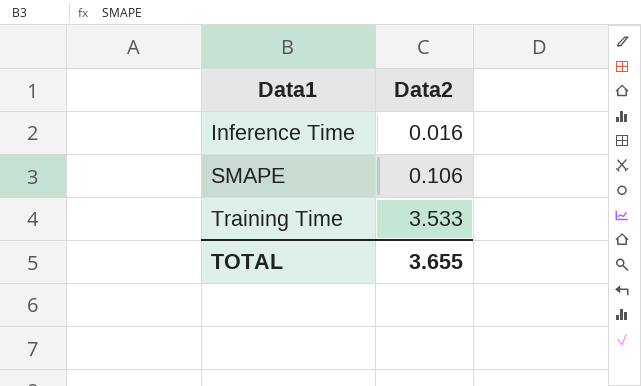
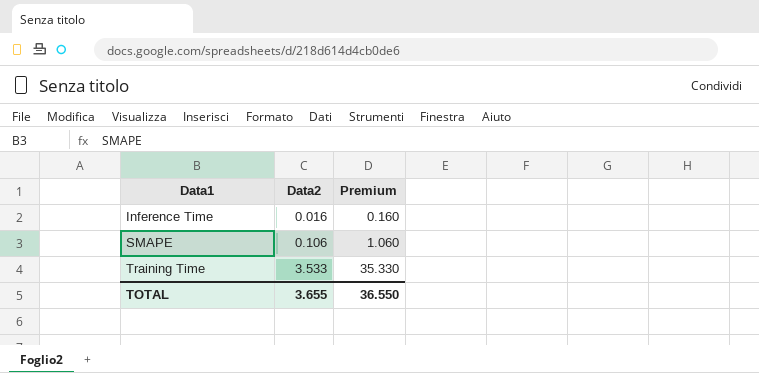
column Premium | formula: none -> [Data2] * 10

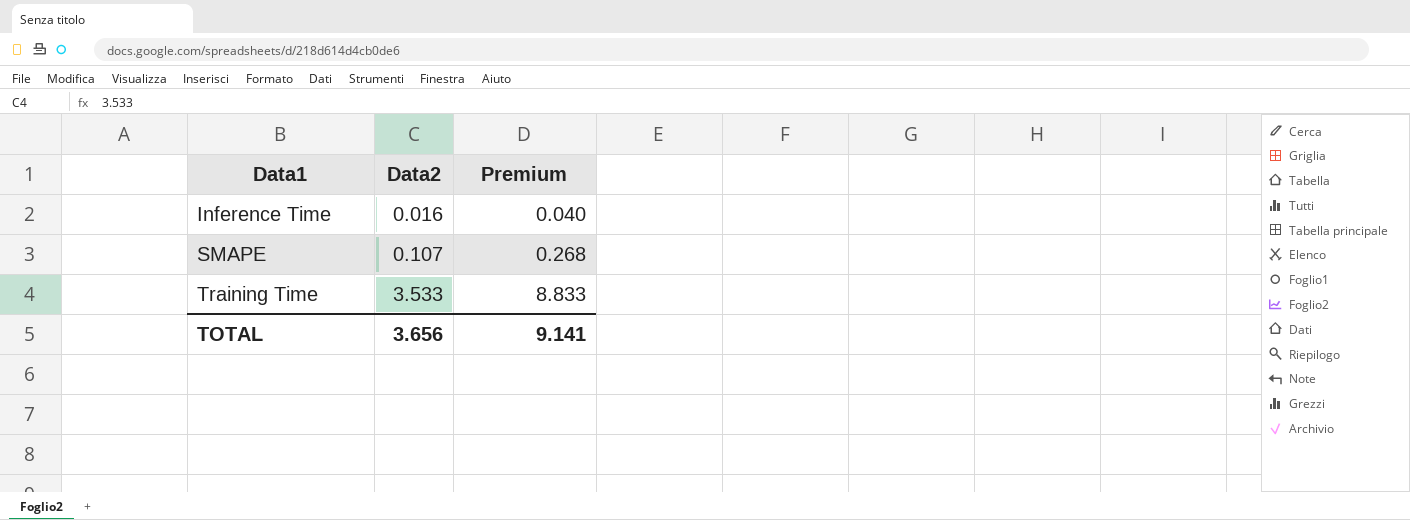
column Premium | formula: [Data2] * 10 -> [Data2] * 2.5
SMAPE | Data2: 0.106 -> 0.107
TOTAL | Data2: 3.655 -> 3.656
TOTAL | Premium: 36.550 -> 9.141

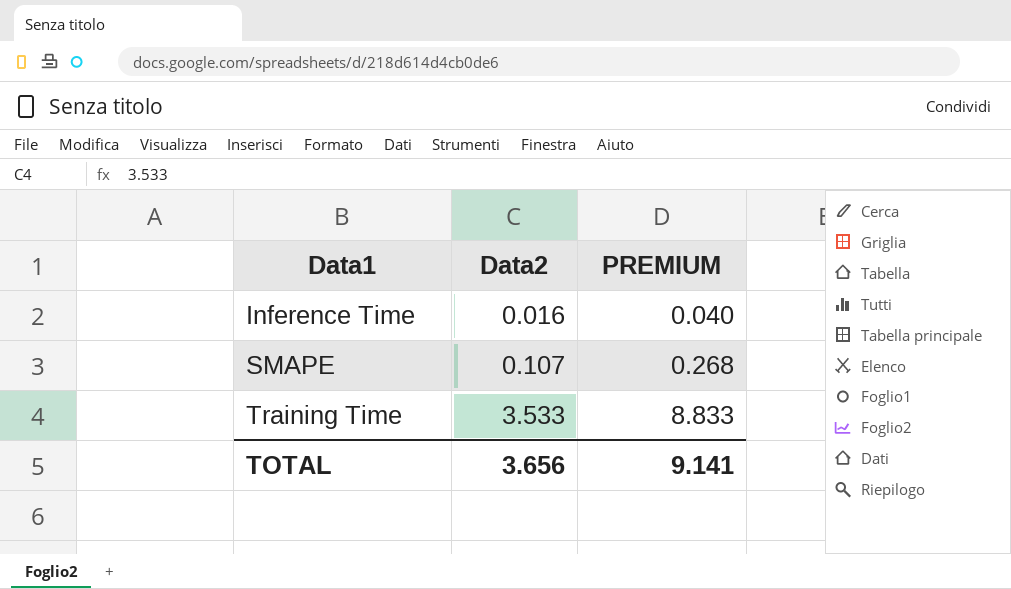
column name: Premium -> PREMIUM

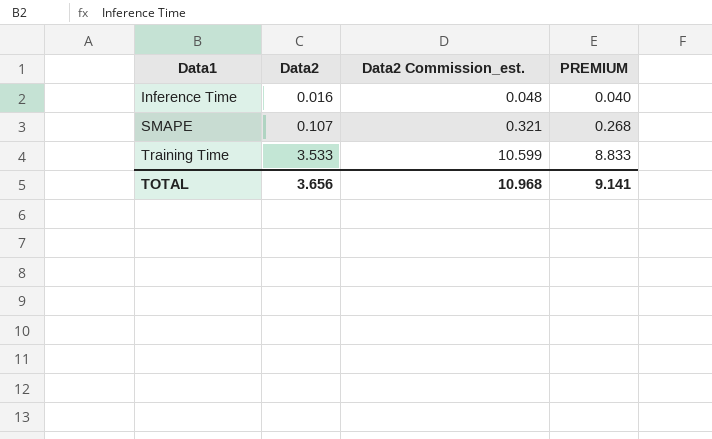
column Data2 Commission_est. | formula: none -> [Data2] * 3

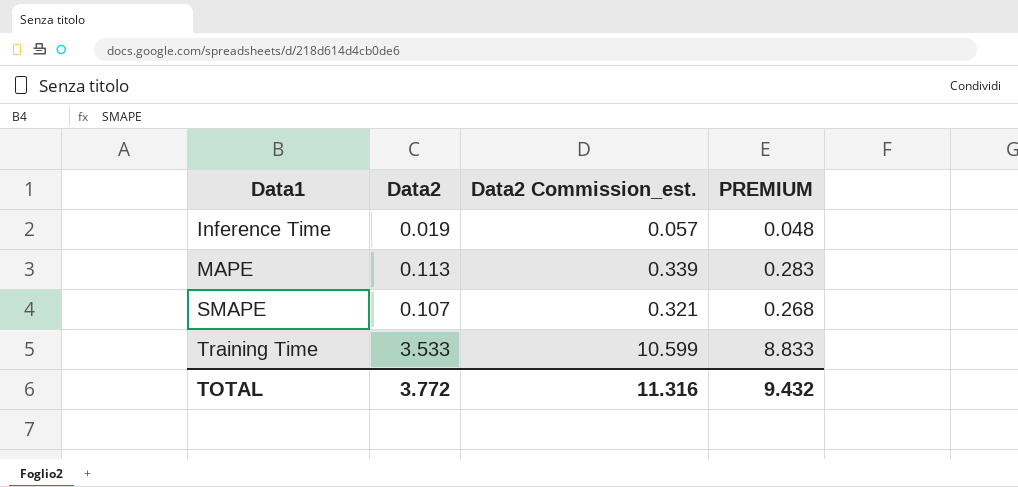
Inference Time | Data2: 0.016 -> 0.019
Inference Time | Data2 Commission_est.: 0.048 -> 0.057
Inference Time | PREMIUM: 0.040 -> 0.048
row MAPE: none -> 0.113 | 0.339 | 0.283
TOTAL | Data2: 3.656 -> 3.772
TOTAL | Data2 Commission_est.: 10.968 -> 11.316
TOTAL | PREMIUM: 9.141 -> 9.432

